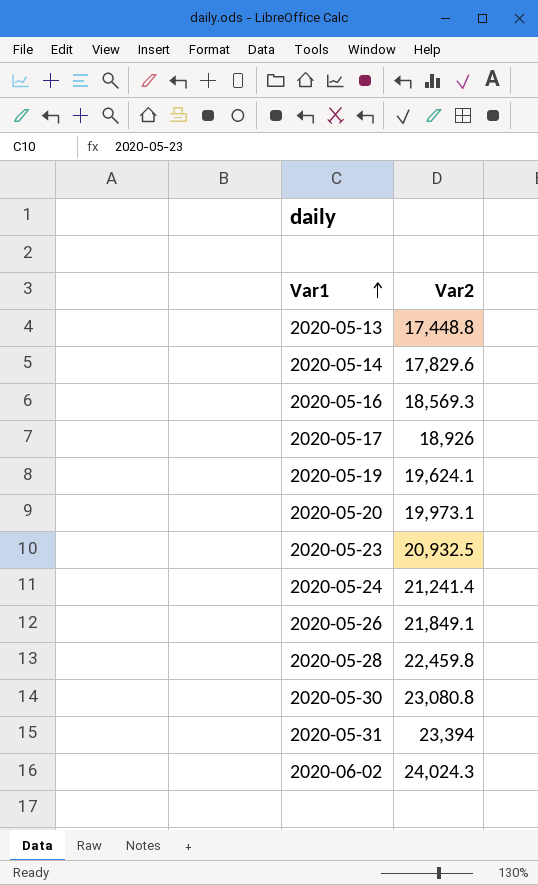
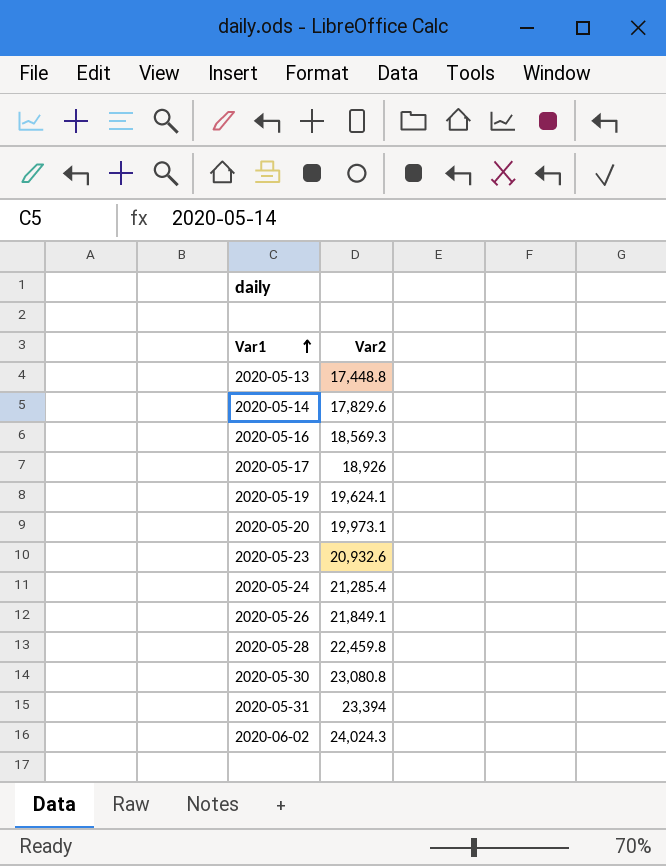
2020-05-23 | Var2: 20,932.5 -> 20,932.6
2020-05-24 | Var2: 21,241.4 -> 21,285.4

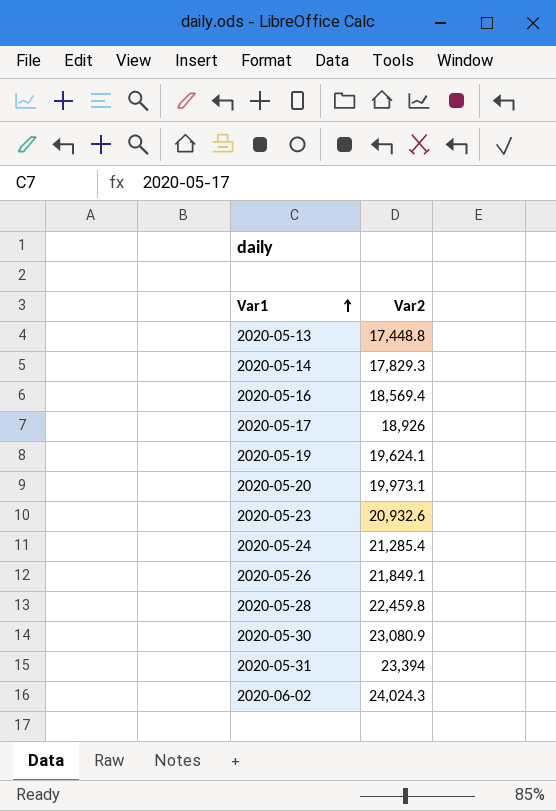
2020-05-14 | Var2: 17,829.6 -> 17,829.3
2020-05-16 | Var2: 18,569.3 -> 18,569.4
2020-05-30 | Var2: 23,080.8 -> 23,080.9

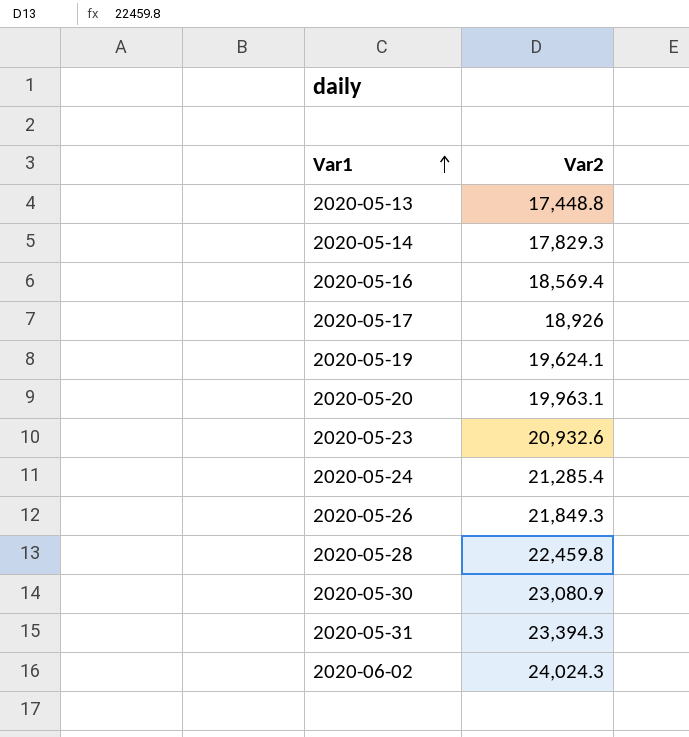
2020-05-20 | Var2: 19,973.1 -> 19,963.1
2020-05-26 | Var2: 21,849.1 -> 21,849.3
2020-05-31 | Var2: 23,394 -> 23,394.3

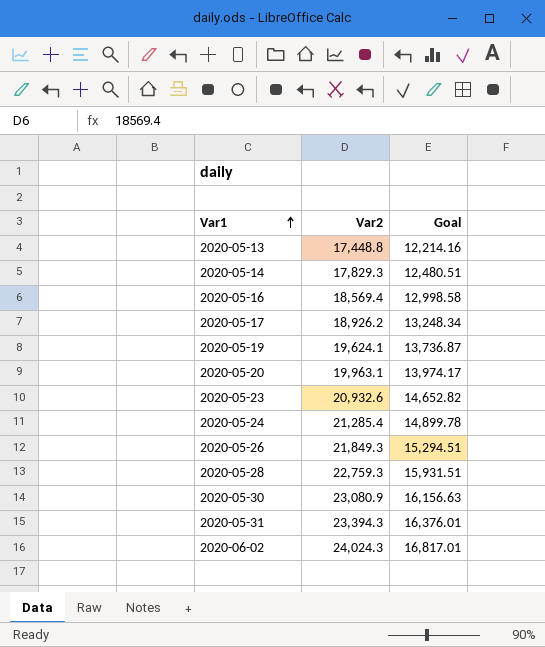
column Goal | formula: none -> [Var2] * 0.7
2020-05-17 | Var2: 18,926 -> 18,926.2
2020-05-28 | Var2: 22,459.8 -> 22,759.3

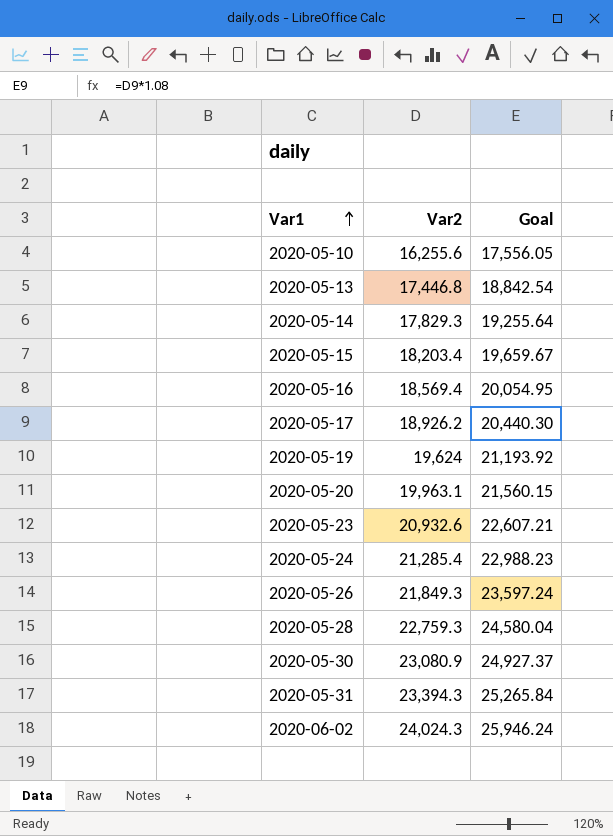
column Goal | formula: [Var2] * 0.7 -> [Var2] * 1.08
row 2020-05-10: none -> 16,255.6 | 17,556.05
2020-05-13 | Var2: 17,448.8 -> 17,446.8
row 2020-05-15: none -> 18,203.4 | 19,659.67
2020-05-19 | Var2: 19,624.1 -> 19,624

